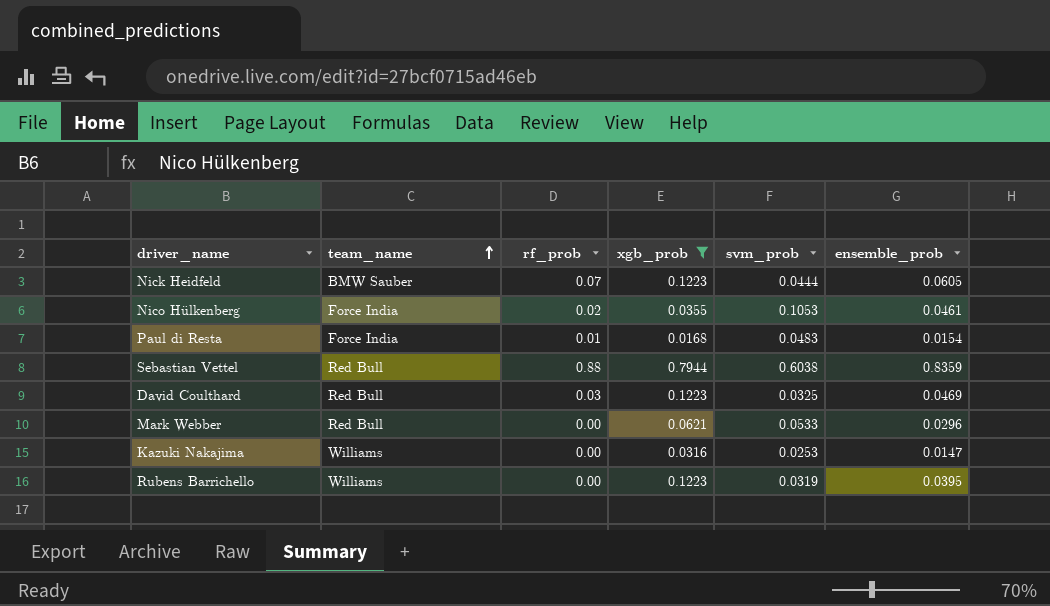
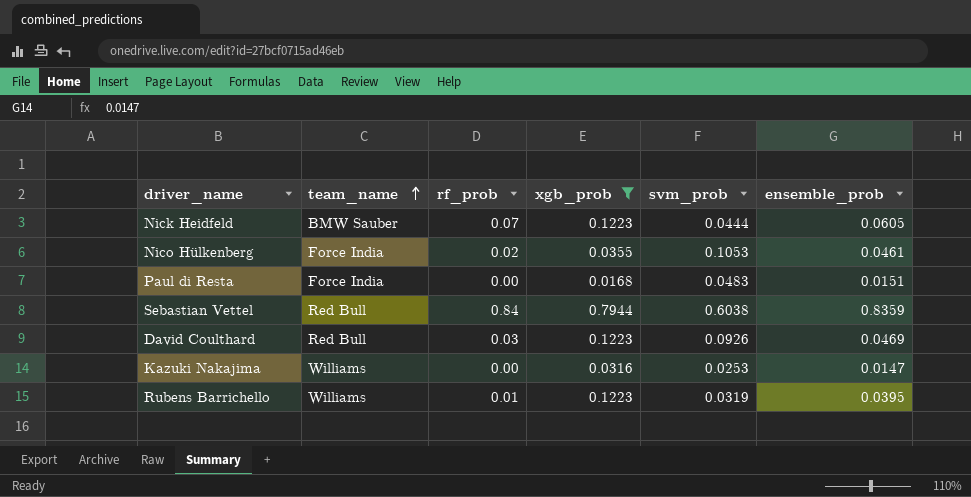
row Mark Webber: Red Bull | 0.00 | 0.0621 | 0.0533 | 0.0296 -> none
Paul di Resta | rf_prob: 0.01 -> 0.00
Paul di Resta | ensemble_prob: 0.0154 -> 0.0151
Sebastian Vettel | rf_prob: 0.88 -> 0.84
David Coulthard | svm_prob: 0.0325 -> 0.0926
Rubens Barrichello | rf_prob: 0.00 -> 0.01

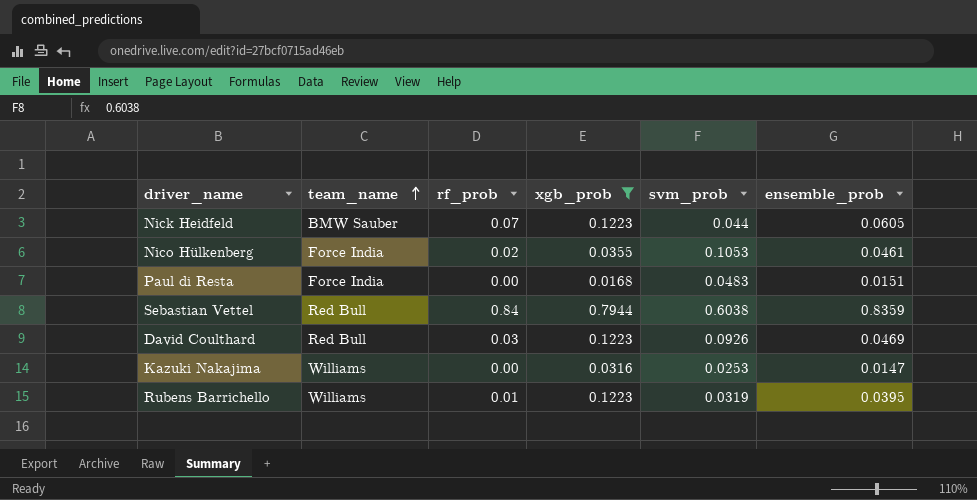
Nick Heidfeld | svm_prob: 0.0444 -> 0.044

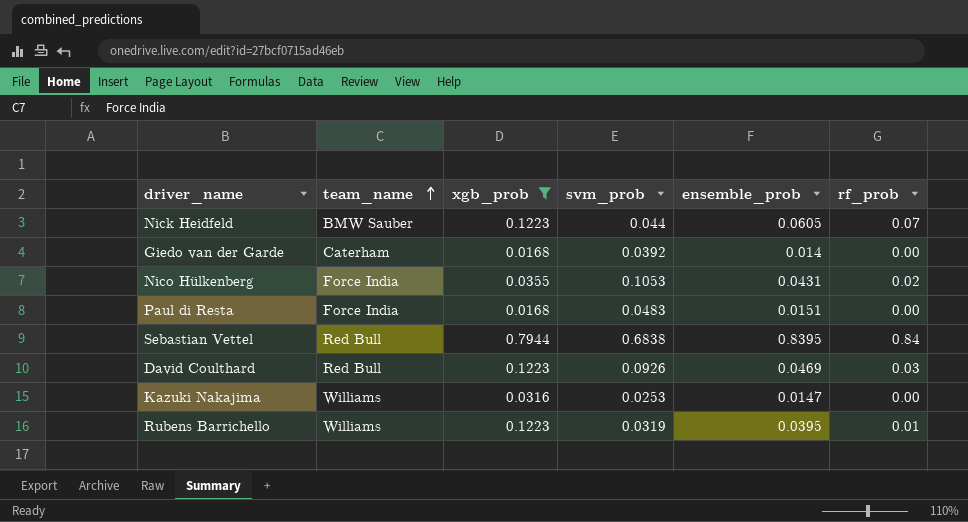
column rf_prob | position: 3 -> 6
row Giedo van der Garde: none -> Caterham | 0.0168 | 0.0392 | 0.014 | 0.00
Nico Hülkenberg | ensemble_prob: 0.0461 -> 0.0431
Sebastian Vettel | svm_prob: 0.6038 -> 0.6838
Sebastian Vettel | ensemble_prob: 0.8359 -> 0.8395

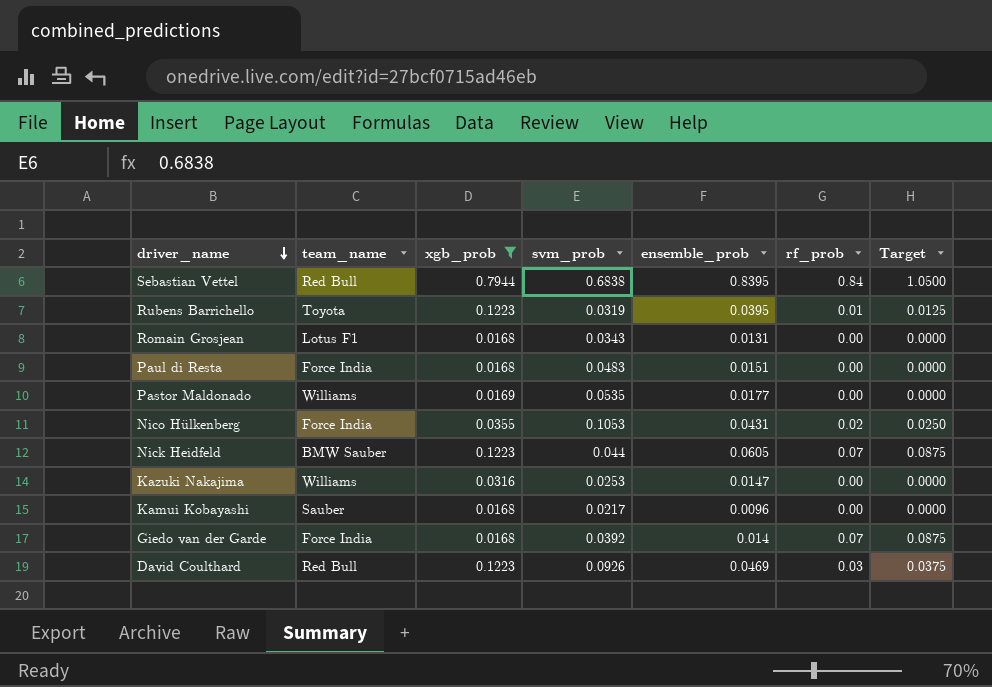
row order: team_name ascending -> driver_name descending
column Target | formula: none -> [rf_prob] * 1.25
Rubens Barrichello | team_name: Williams -> Toyota
row Romain Grosjean: none -> Lotus F1 | 0.0168 | 0.0343 | 0.0131 | 0.00 | 0.0000
row Pastor Maldonado: none -> Williams | 0.0169 | 0.0535 | 0.0177 | 0.00 | 0.0000
row Kamui Kobayashi: none -> Sauber | 0.0168 | 0.0217 | 0.0096 | 0.00 | 0.0000
Giedo van der Garde | team_name: Caterham -> Force India
Giedo van der Garde | rf_prob: 0.00 -> 0.07

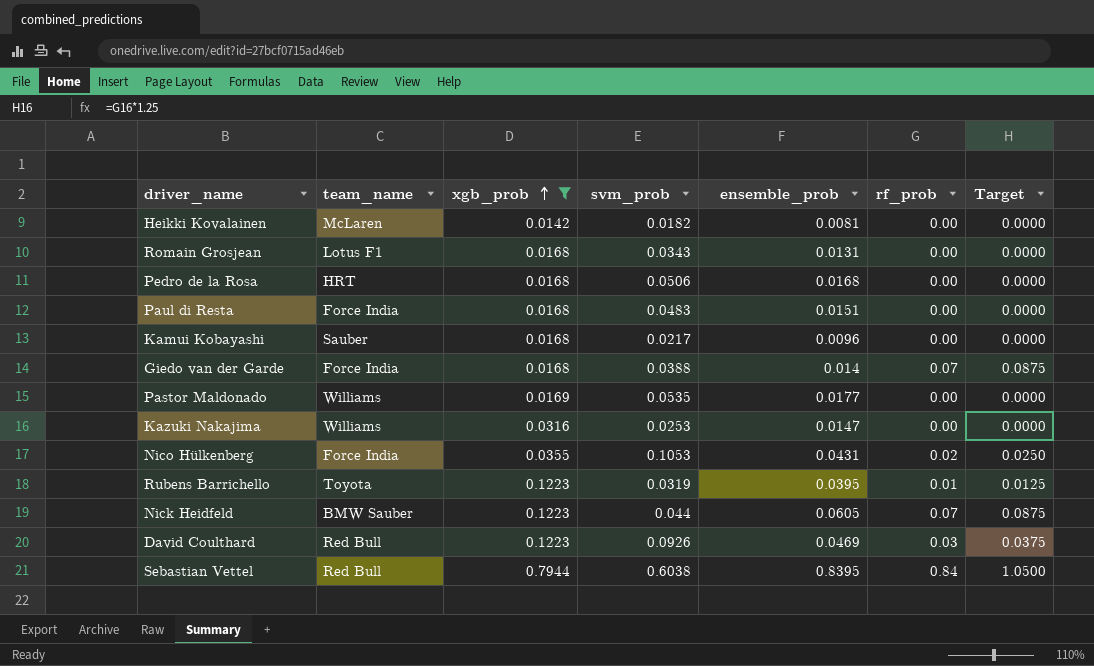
row order: driver_name descending -> xgb_prob ascending
row Heikki Kovalainen: none -> McLaren | 0.0142 | 0.0182 | 0.0081 | 0.00 | 0.0000
row Pedro de la Rosa: none -> HRT | 0.0168 | 0.0506 | 0.0168 | 0.00 | 0.0000
Giedo van der Garde | svm_prob: 0.0392 -> 0.0388
Sebastian Vettel | svm_prob: 0.6838 -> 0.6038

